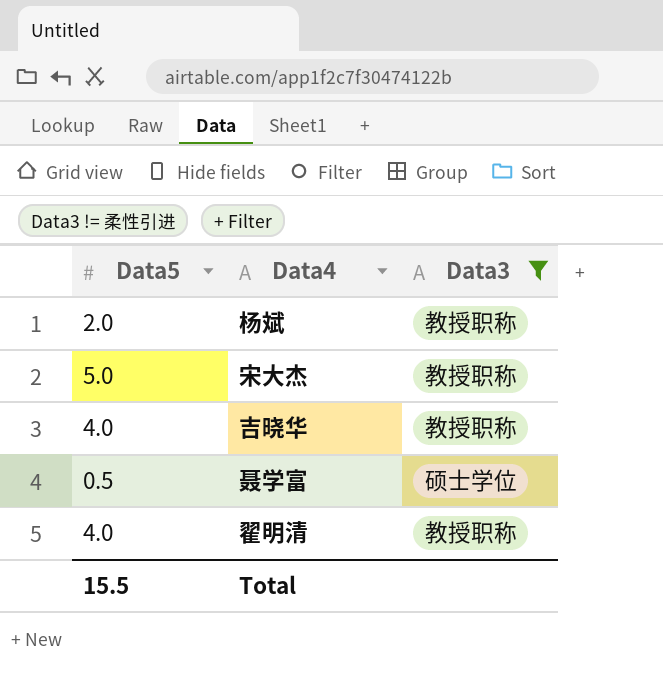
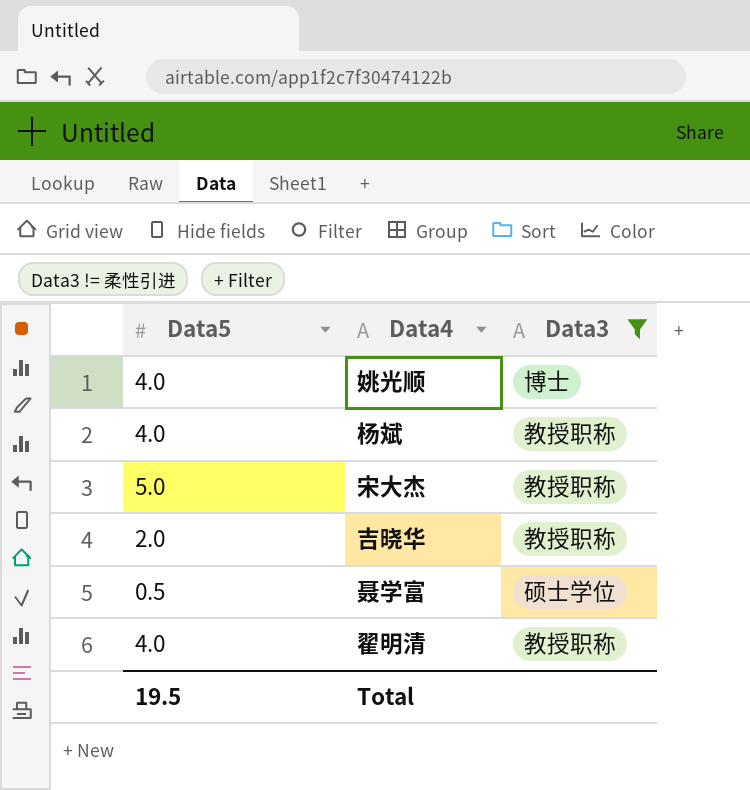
row 姚光顺: none -> 4.0 | 博士
杨斌 | Data5: 2.0 -> 4.0
吉晓华 | Data5: 4.0 -> 2.0
Total | Data5: 15.5 -> 19.5

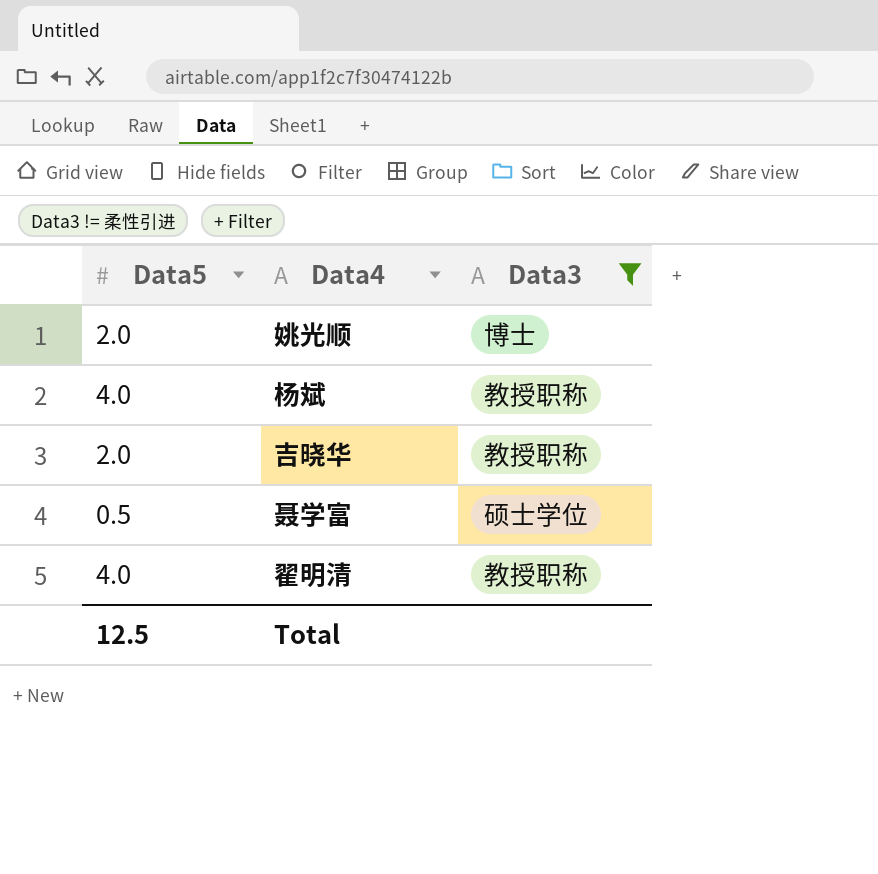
row 宋大杰: 5.0 | 教授职称 -> none
姚光顺 | Data5: 4.0 -> 2.0
Total | Data5: 19.5 -> 12.5

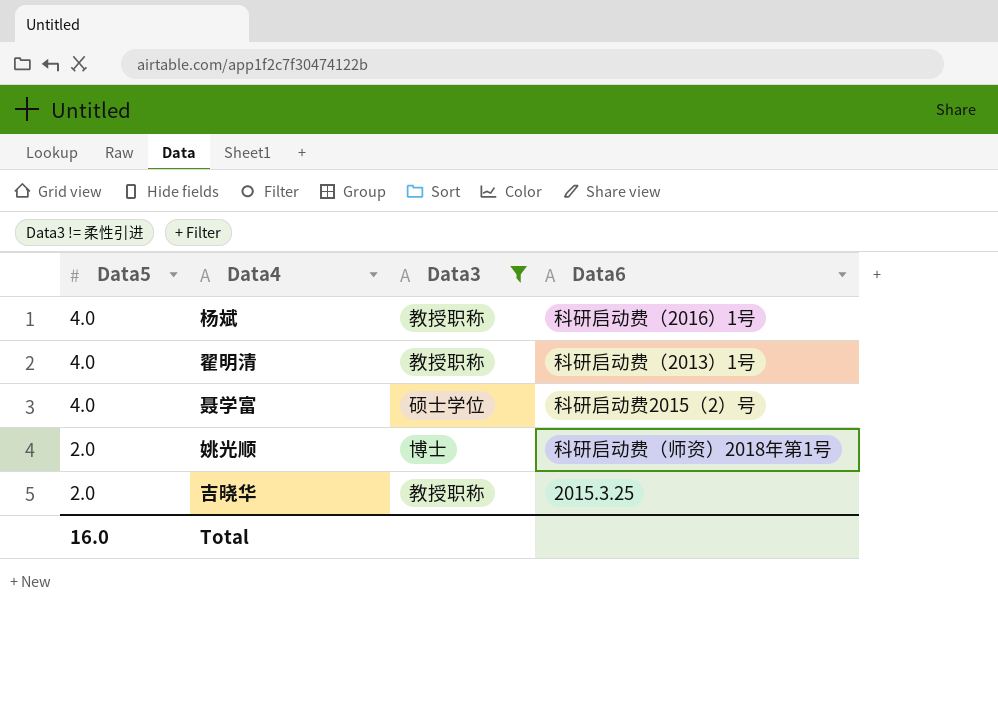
row order: none -> Data5 descending
column Data6 | position: none -> 4
聂学富 | Data5: 0.5 -> 4.0
Total | Data5: 12.5 -> 16.0

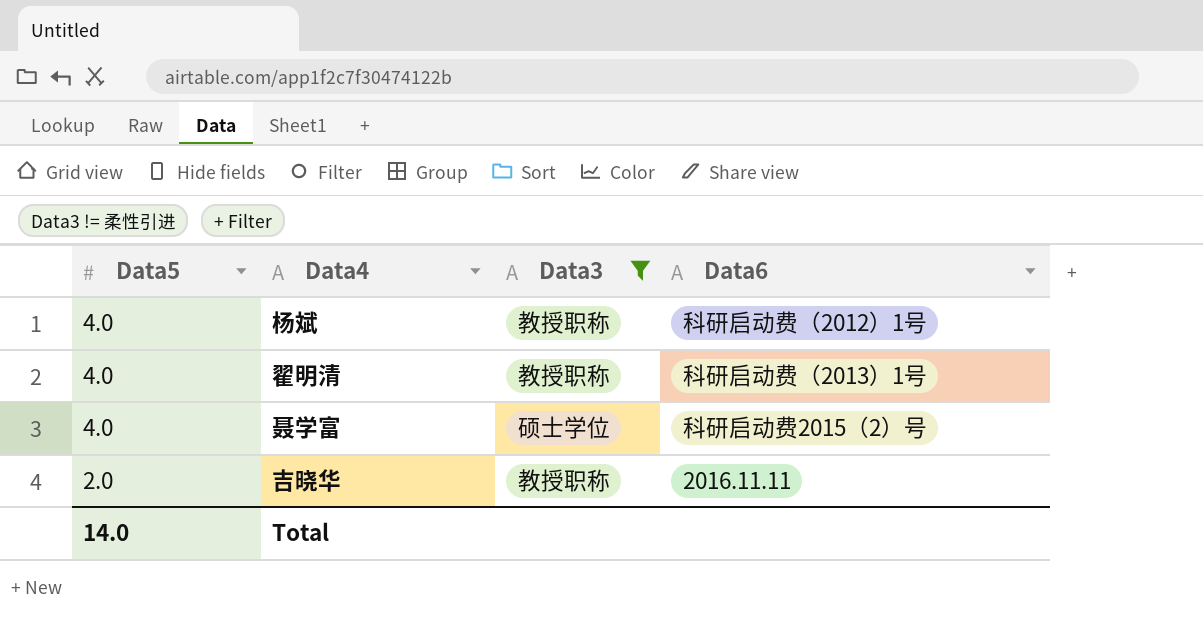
row 姚光顺: 2.0 | 博士 | 科研启动费（师资）2018年第1号 -> none
杨斌 | Data6: 科研启动费（2016）1号 -> 科研启动费（2012）1号
吉晓华 | Data6: 2015.3.25 -> 2016.11.11
Total | Data5: 16.0 -> 14.0

